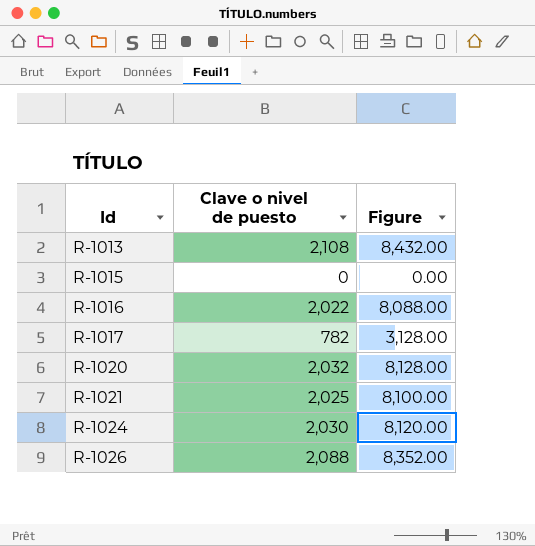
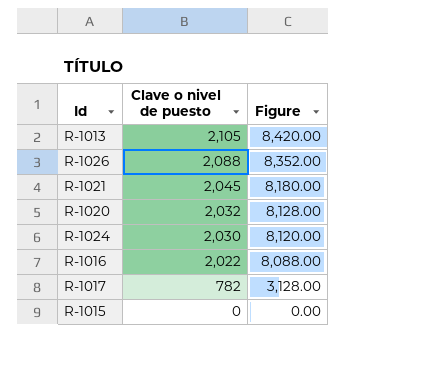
row order: Id ascending -> Clave o nivel de puesto descending
R-1013 | Clave o nivel de puesto: 2,108 -> 2,105
R-1013 | Figure: 8,432.00 -> 8,420.00
R-1021 | Clave o nivel de puesto: 2,025 -> 2,045
R-1021 | Figure: 8,100.00 -> 8,180.00

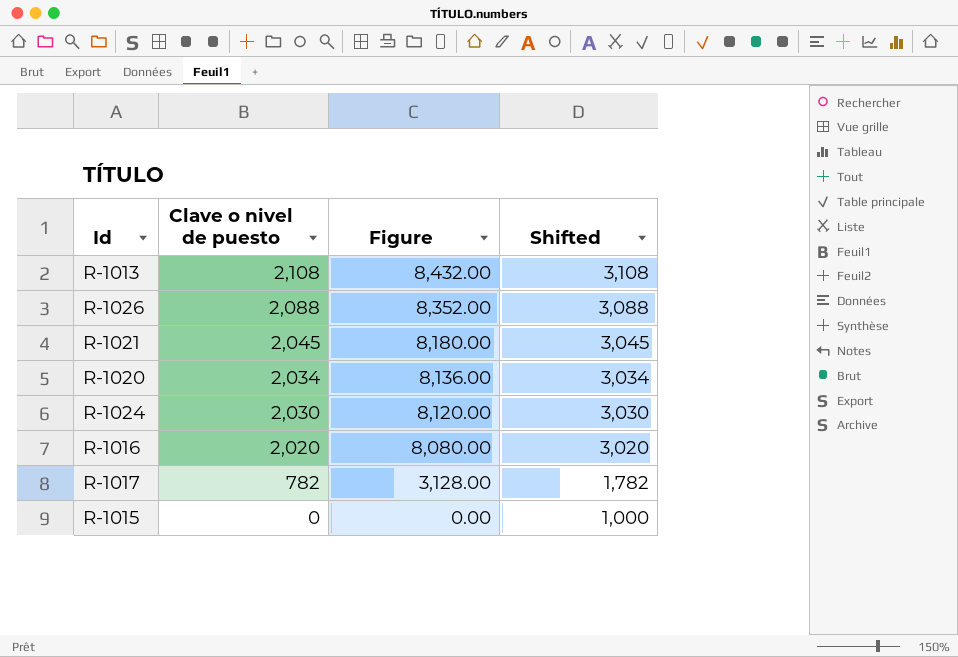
column Shifted | formula: none -> [Clave o nivel de puesto] + 1000
R-1013 | Clave o nivel de puesto: 2,105 -> 2,108
R-1013 | Figure: 8,420.00 -> 8,432.00
R-1020 | Clave o nivel de puesto: 2,032 -> 2,034
R-1020 | Figure: 8,128.00 -> 8,136.00
R-1016 | Clave o nivel de puesto: 2,022 -> 2,020
R-1016 | Figure: 8,088.00 -> 8,080.00

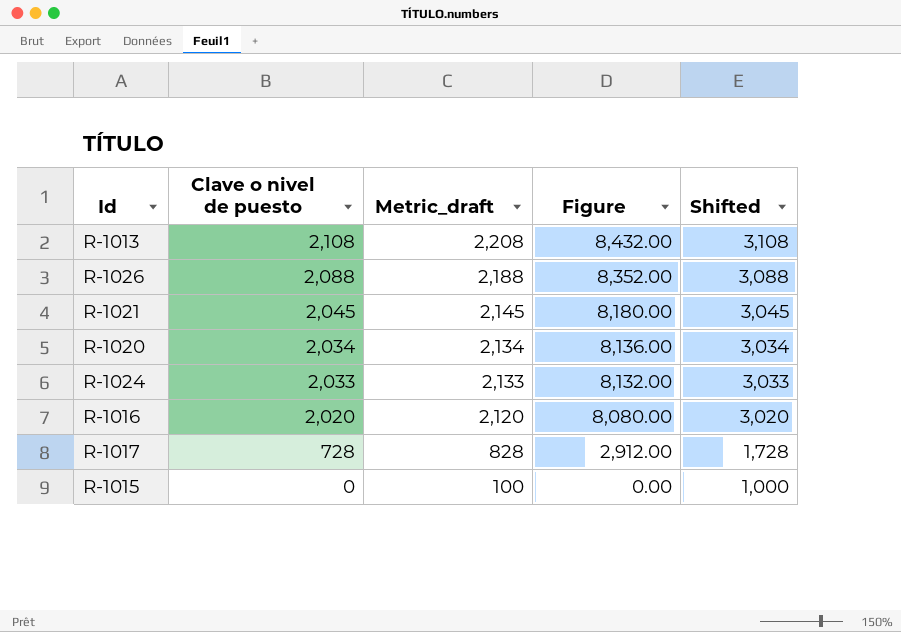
column Metric_draft | formula: none -> [Clave o nivel de puesto] + 100
R-1024 | Clave o nivel de puesto: 2,030 -> 2,033
R-1024 | Figure: 8,120.00 -> 8,132.00
R-1024 | Shifted: 3,030 -> 3,033
R-1017 | Clave o nivel de puesto: 782 -> 728
R-1017 | Figure: 3,128.00 -> 2,912.00
R-1017 | Shifted: 1,782 -> 1,728

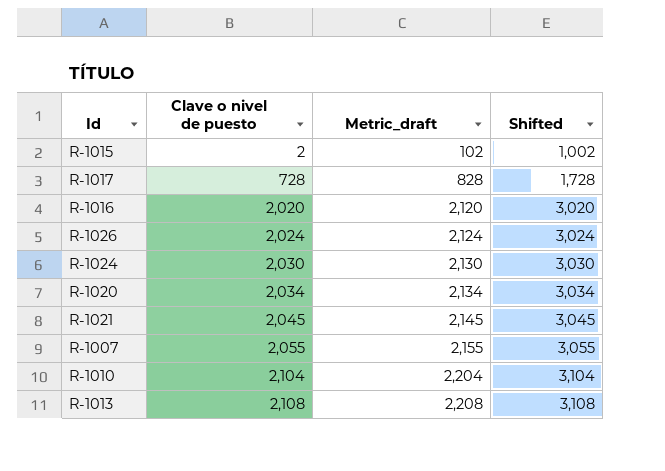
row order: Clave o nivel de puesto descending -> Clave o nivel de puesto ascending
column Figure | formula: [Clave o nivel de puesto] * 4 -> none
R-1015 | Clave o nivel de puesto: 0 -> 2
R-1015 | Metric_draft: 100 -> 102
R-1015 | Shifted: 1,000 -> 1,002
R-1026 | Clave o nivel de puesto: 2,088 -> 2,024
R-1026 | Metric_draft: 2,188 -> 2,124
R-1026 | Shifted: 3,088 -> 3,024
R-1024 | Clave o nivel de puesto: 2,033 -> 2,030
R-1024 | Metric_draft: 2,133 -> 2,130
R-1024 | Shifted: 3,033 -> 3,030
row R-1007: none -> 2,055 | 2,155 | 3,055
row R-1010: none -> 2,104 | 2,204 | 3,104

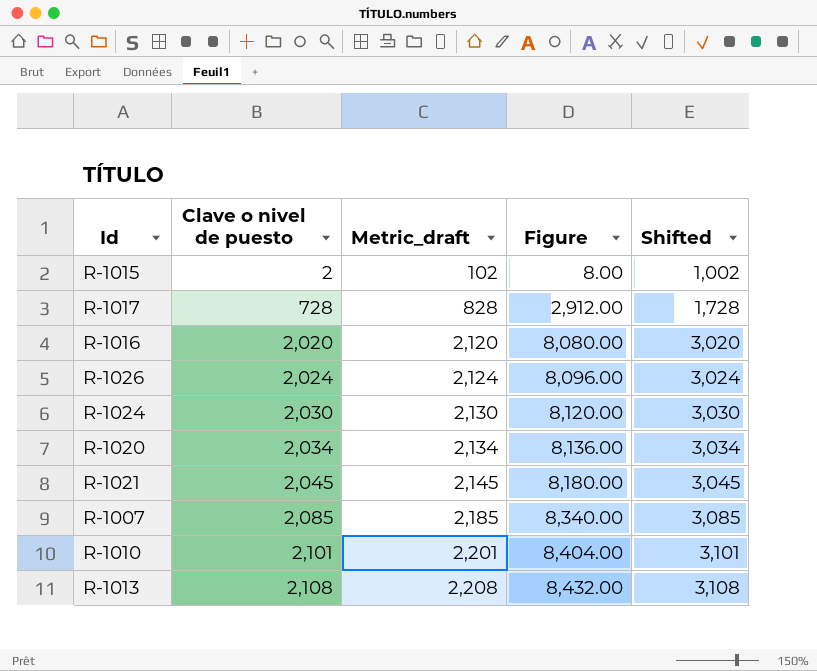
column Figure | formula: none -> [Clave o nivel de puesto] * 4
R-1007 | Clave o nivel de puesto: 2,055 -> 2,085
R-1007 | Metric_draft: 2,155 -> 2,185
R-1007 | Shifted: 3,055 -> 3,085
R-1010 | Clave o nivel de puesto: 2,104 -> 2,101
R-1010 | Metric_draft: 2,204 -> 2,201
R-1010 | Shifted: 3,104 -> 3,101

